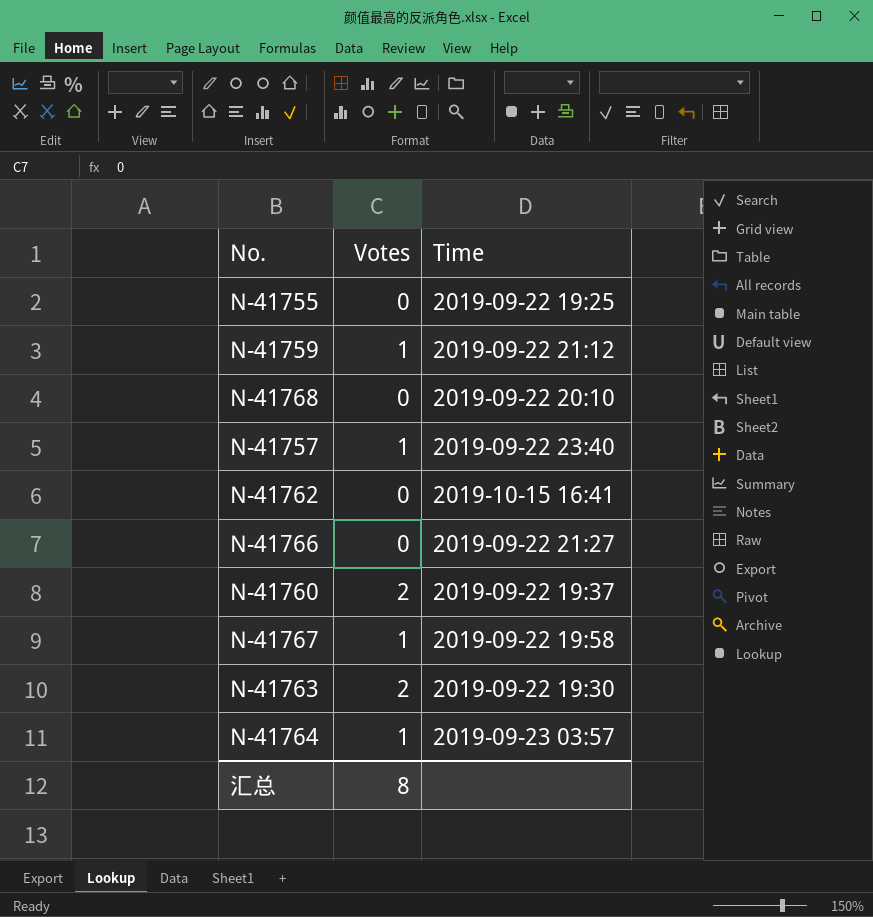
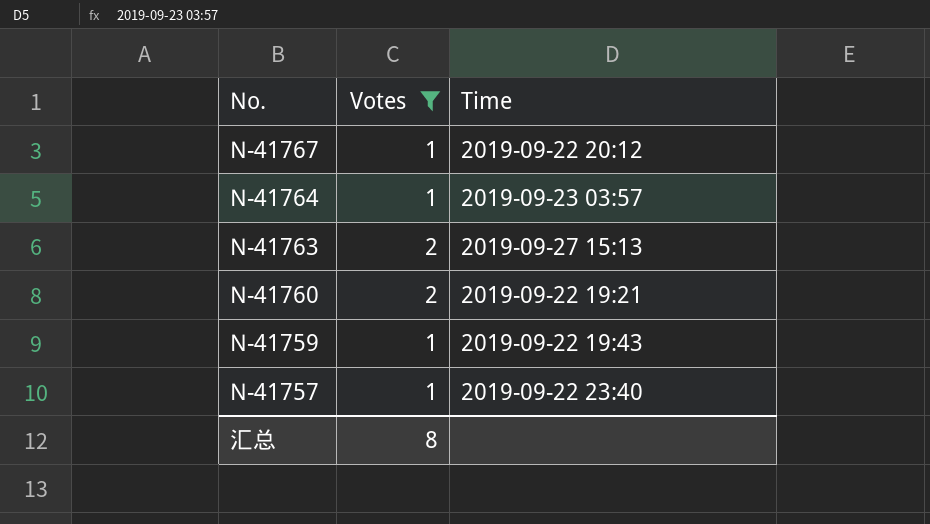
filter: none -> Votes != 0
row order: none -> No. descending
N-41767 | Time: 2019-09-22 19:58 -> 2019-09-22 20:12
N-41763 | Time: 2019-09-22 19:30 -> 2019-09-27 15:13
N-41760 | Time: 2019-09-22 19:37 -> 2019-09-22 19:21
N-41759 | Time: 2019-09-22 21:12 -> 2019-09-22 19:43

